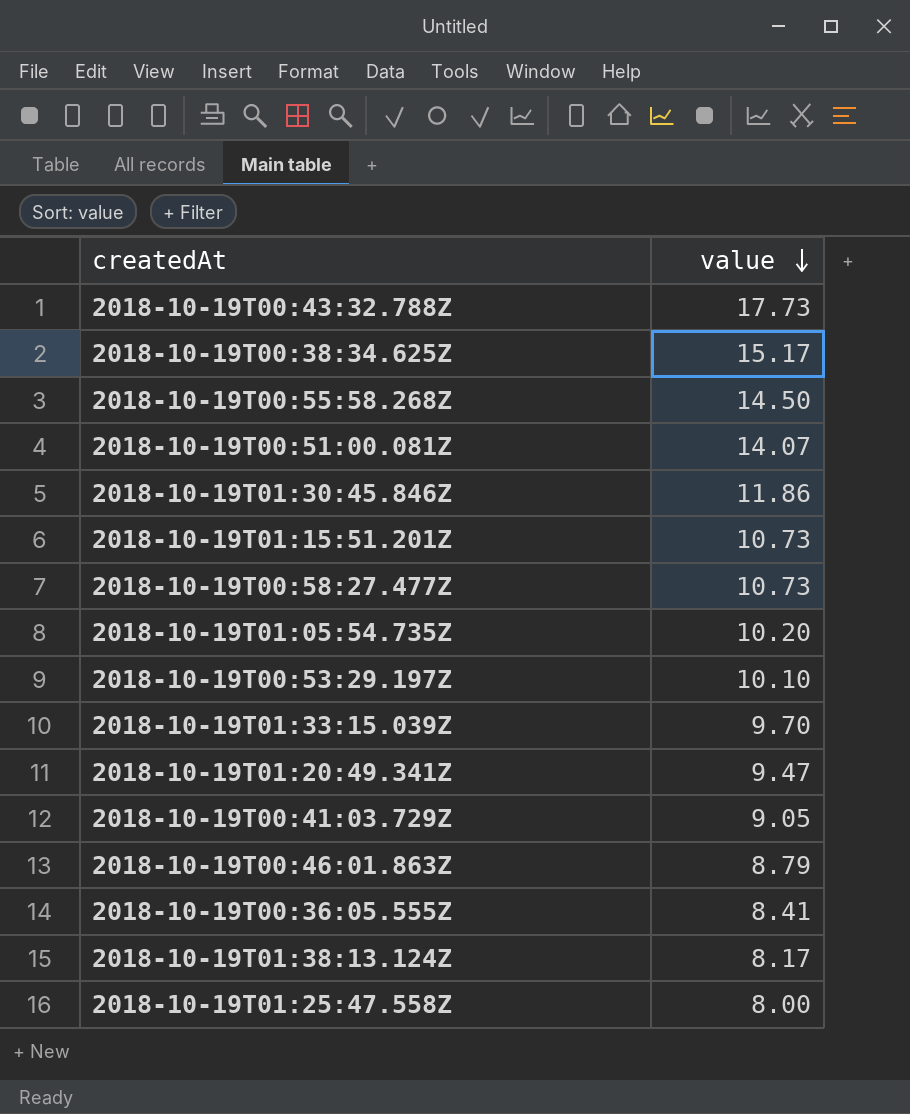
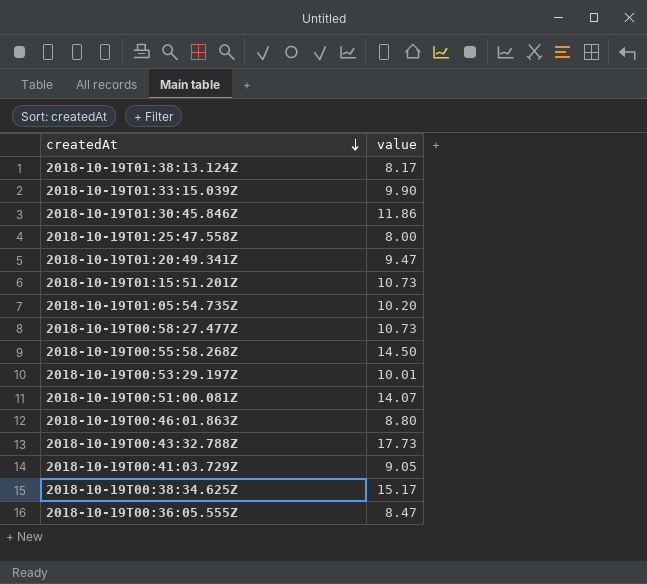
row order: value descending -> createdAt descending
2018-10-19T01:33:15.039Z | value: 9.70 -> 9.90
2018-10-19T00:53:29.197Z | value: 10.10 -> 10.01
2018-10-19T00:46:01.863Z | value: 8.79 -> 8.80
2018-10-19T00:36:05.555Z | value: 8.41 -> 8.47

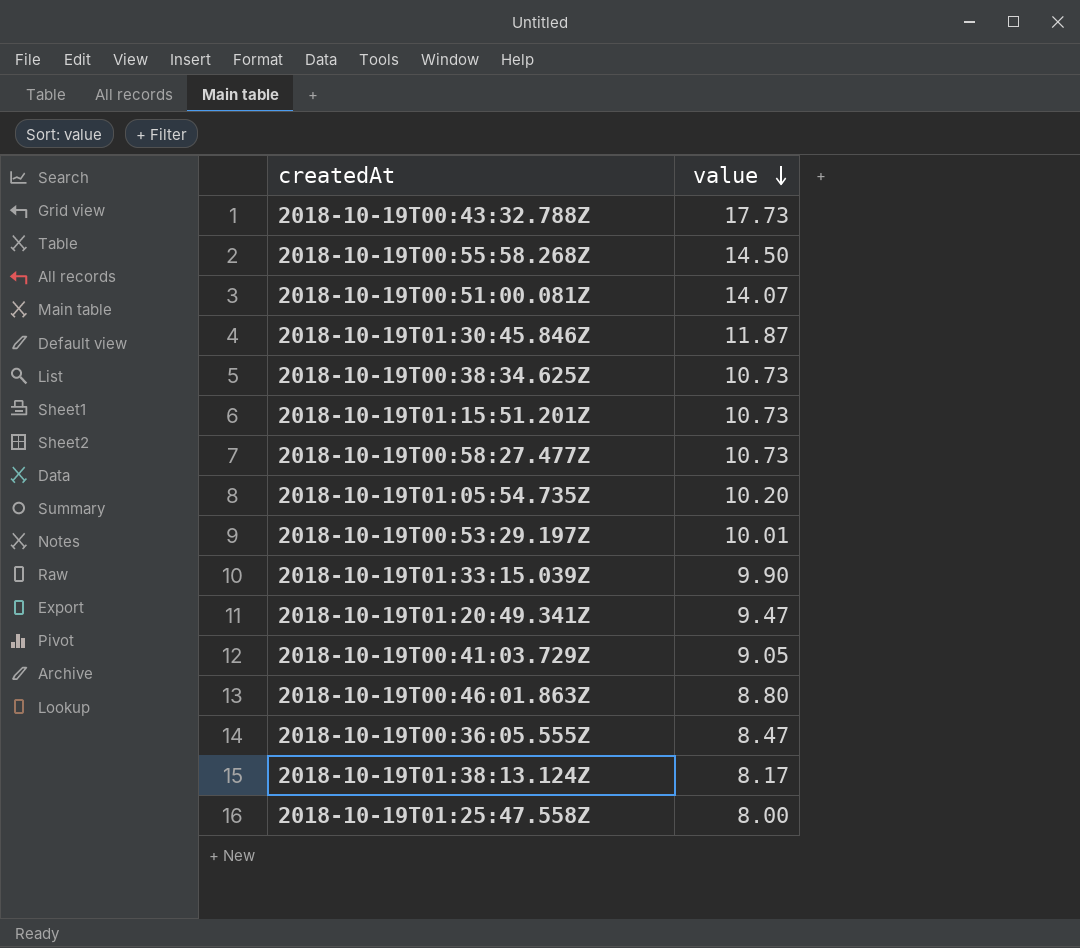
row order: createdAt descending -> value descending
2018-10-19T01:30:45.846Z | value: 11.86 -> 11.87
2018-10-19T00:38:34.625Z | value: 15.17 -> 10.73

